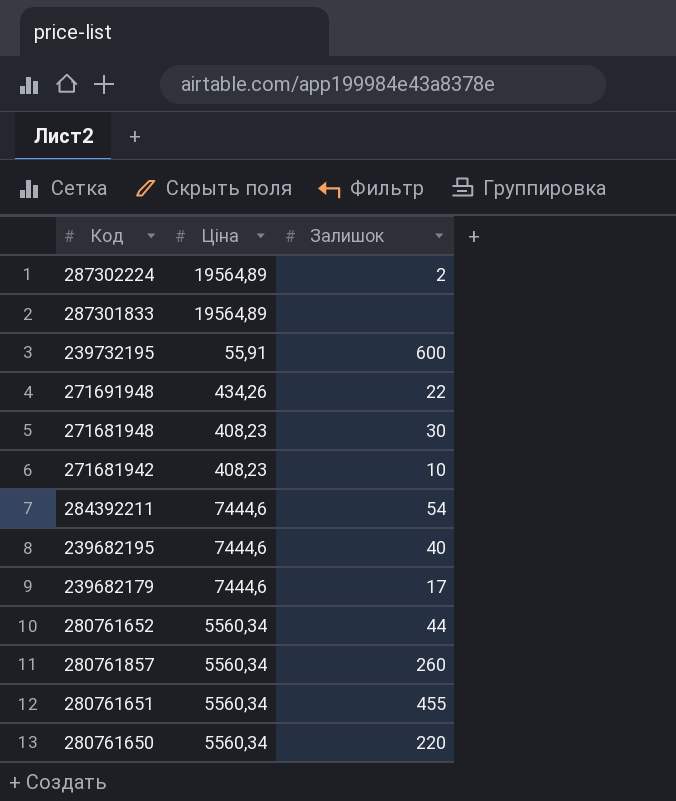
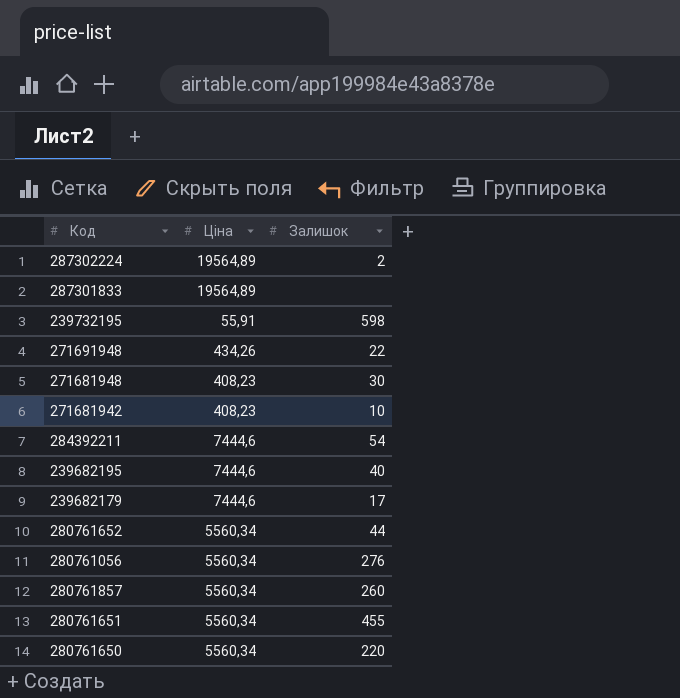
239732195 | Залишок: 600 -> 598
row 280761056: none -> 5560,34 | 276

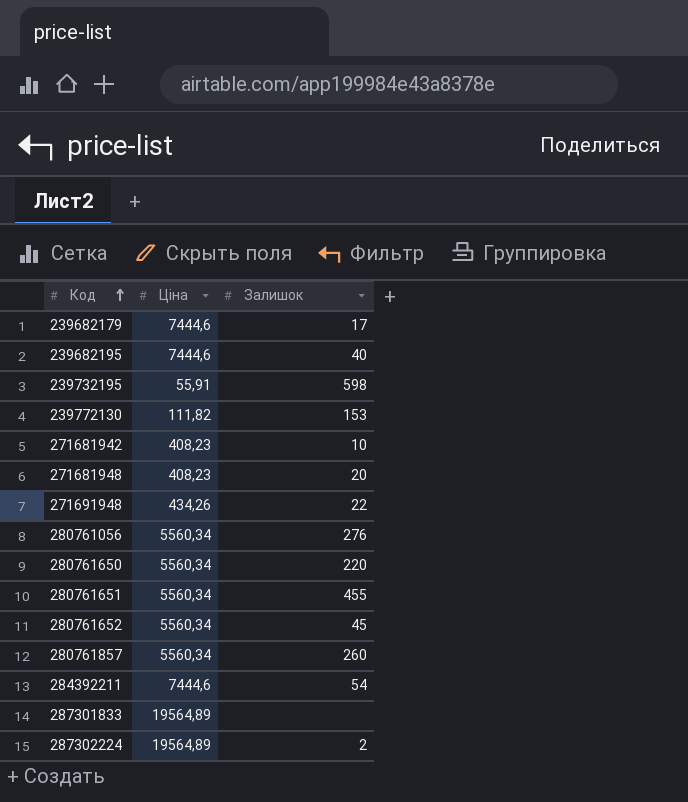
row order: none -> Код ascending
row 239772130: none -> 111,82 | 153
271681948 | Залишок: 30 -> 20
280761652 | Залишок: 44 -> 45

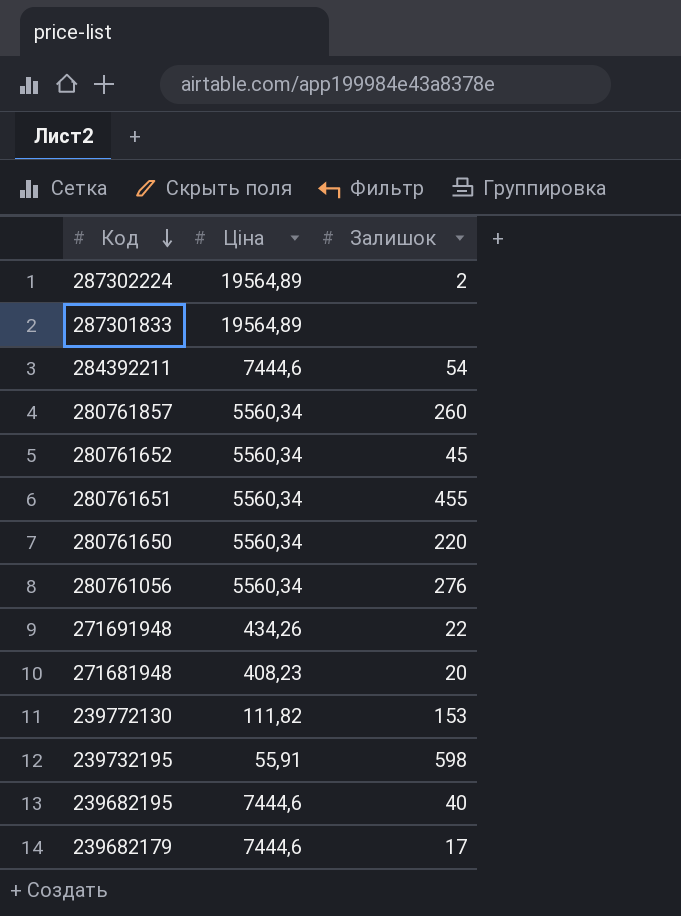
row order: Код ascending -> Код descending
row 271681942: 408,23 | 10 -> none

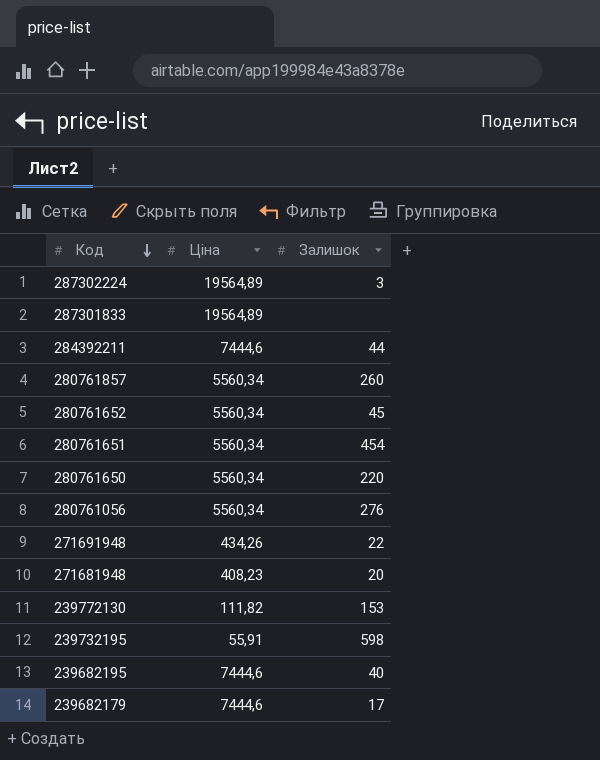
287302224 | Залишок: 2 -> 3
284392211 | Залишок: 54 -> 44
280761651 | Залишок: 455 -> 454

